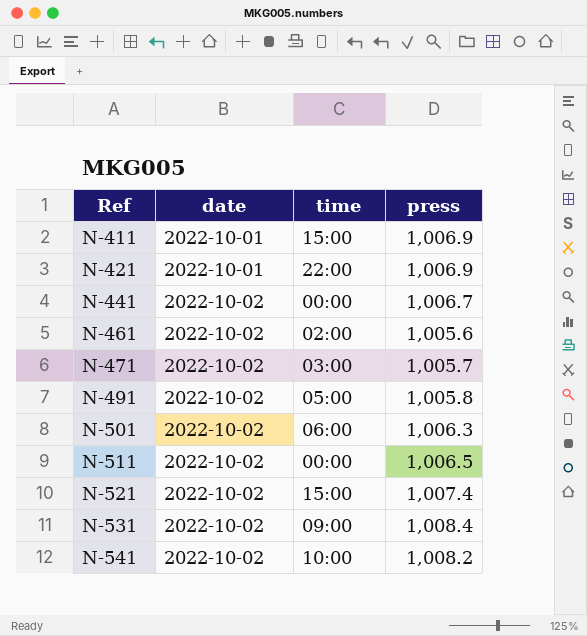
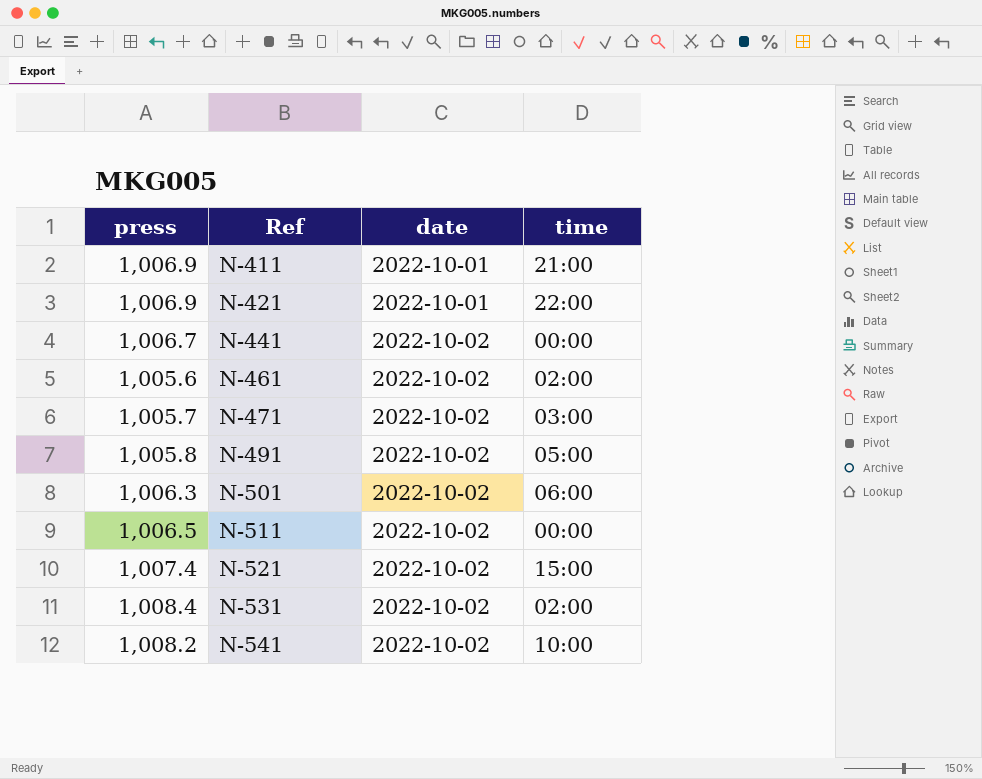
column press | position: 4 -> 1
N-411 | time: 15:00 -> 21:00
N-531 | time: 09:00 -> 02:00

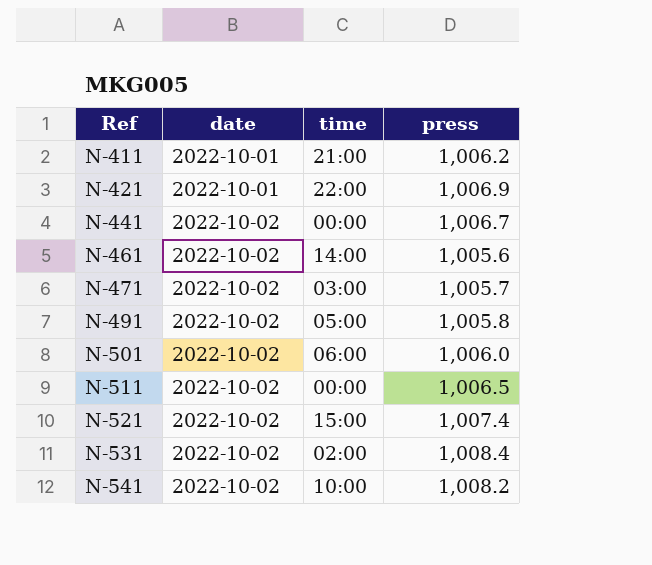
column press | position: 1 -> 4
N-411 | press: 1,006.9 -> 1,006.2
N-461 | time: 02:00 -> 14:00
N-501 | press: 1,006.3 -> 1,006.0

